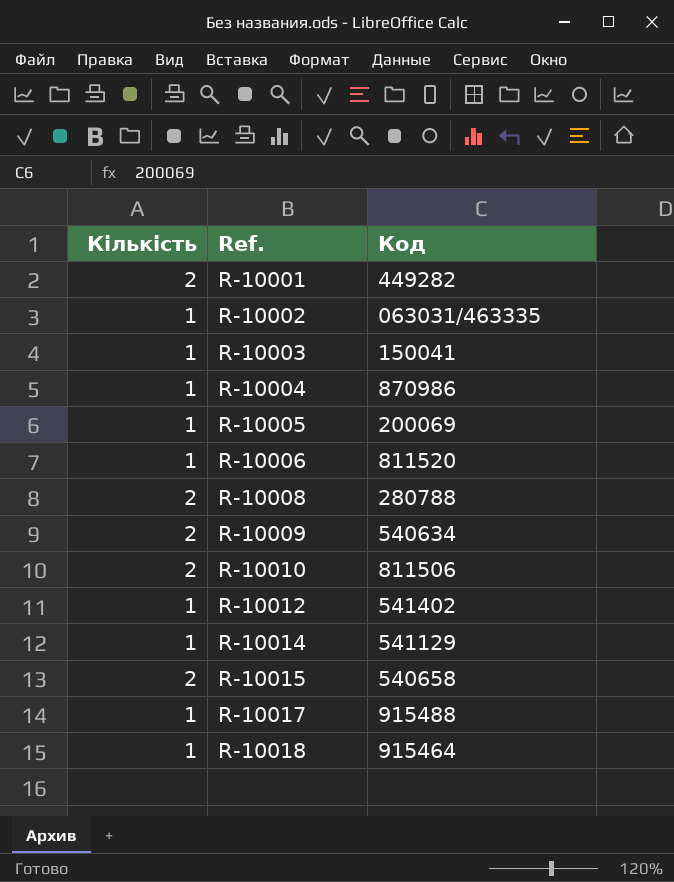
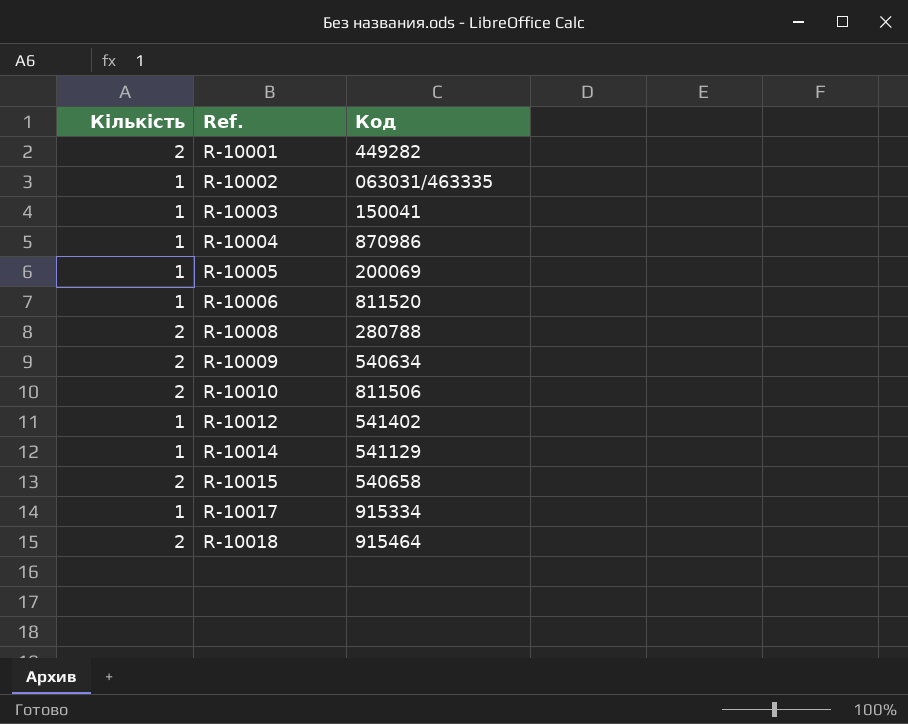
R-10017 | Код: 915488 -> 915334
R-10018 | Кількість: 1 -> 2

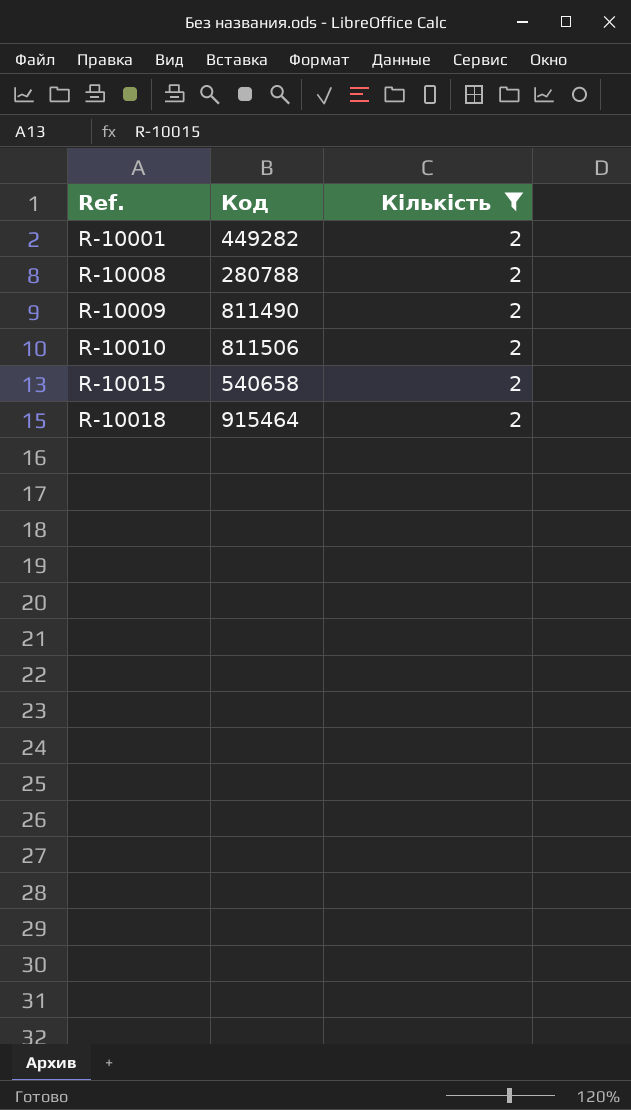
filter: none -> Кількість = 2
column Кількість | position: 1 -> 3
R-10009 | Код: 540634 -> 811490

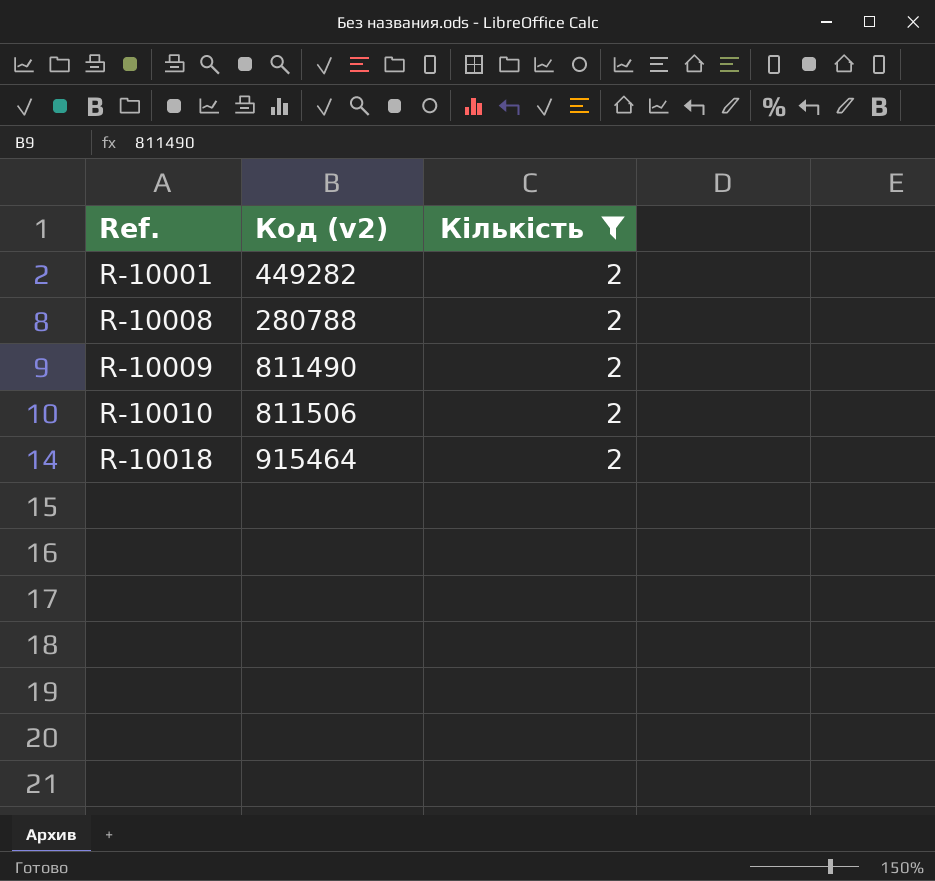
column name: Код -> Код (v2)
row R-10015: 540658 | 2 -> none

